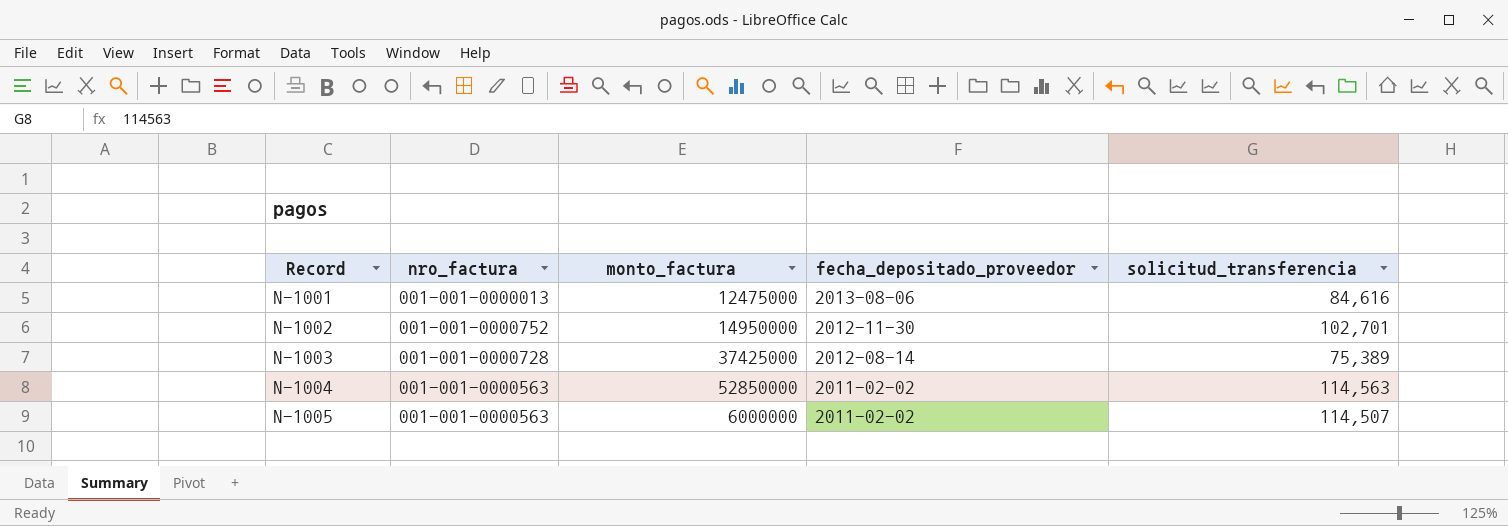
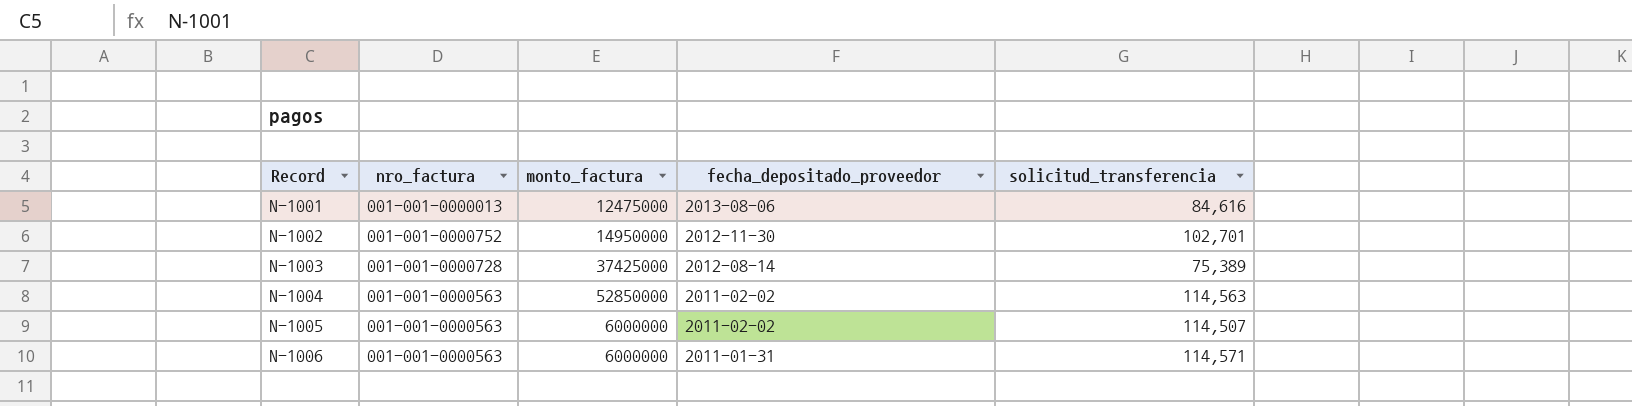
row N-1006: none -> 001-001-0000563 | 6000000 | 2011-01-31 | 114,571

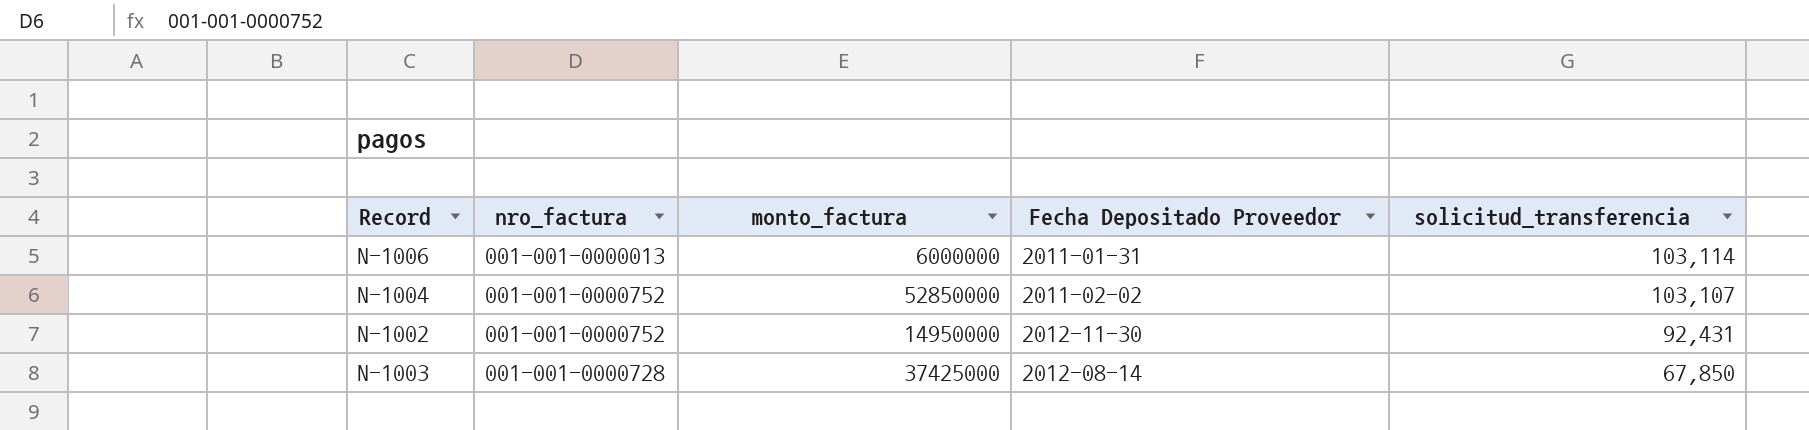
row order: Record ascending -> solicitud_transferencia descending
column name: fecha_depositado_proveedor -> Fecha Depositado Proveedor
row N-1001: 001-001-0000013 | 12475000 | 2013-08-06 | 84,616 -> none
row N-1005: 001-001-0000563 | 6000000 | 2011-02-02 | 114,507 -> none
N-1006 | nro_factura: 001-001-0000563 -> 001-001-0000013
N-1006 | solicitud_transferencia: 114,571 -> 103,114
N-1004 | nro_factura: 001-001-0000563 -> 001-001-0000752
N-1004 | solicitud_transferencia: 114,563 -> 103,107
N-1002 | solicitud_transferencia: 102,701 -> 92,431
N-1003 | solicitud_transferencia: 75,389 -> 67,850

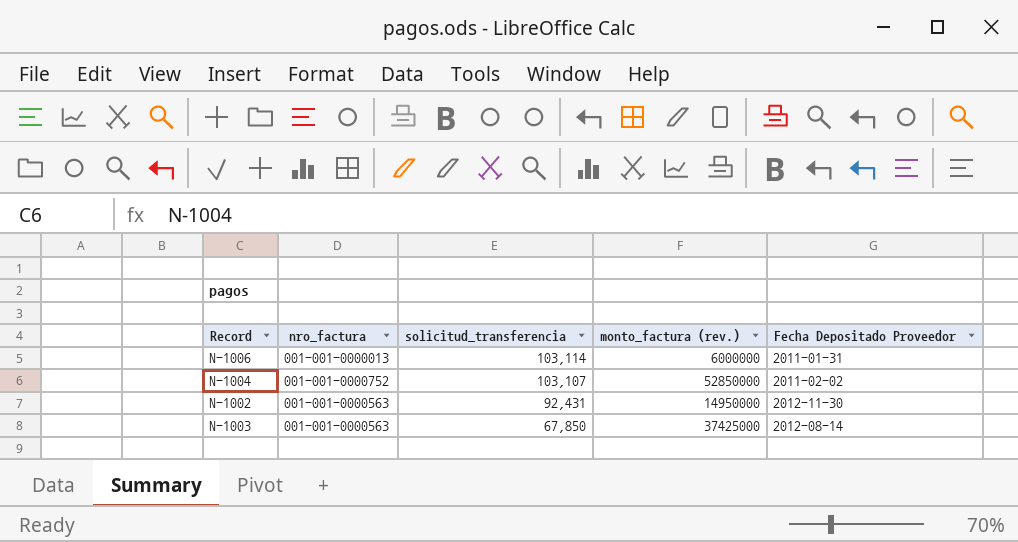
column solicitud_transferencia | position: 5 -> 3
column name: monto_factura -> monto_factura (rev.)
N-1002 | nro_factura: 001-001-0000752 -> 001-001-0000563
N-1003 | nro_factura: 001-001-0000728 -> 001-001-0000563

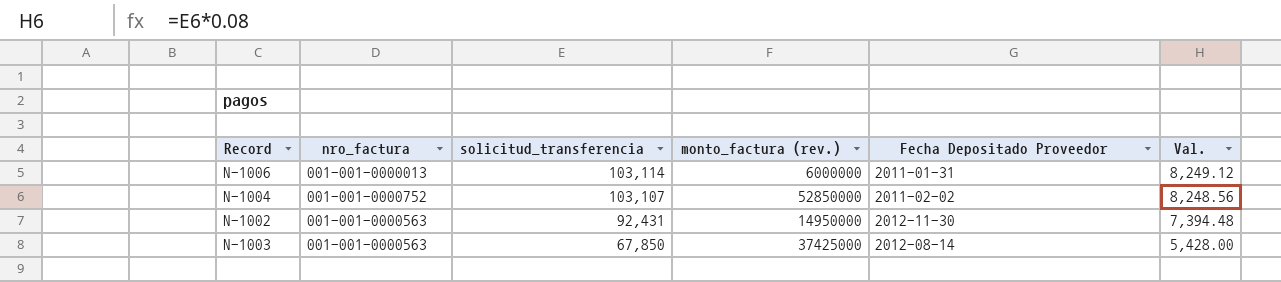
column Val. | formula: none -> [solicitud_transferencia] * 0.08

